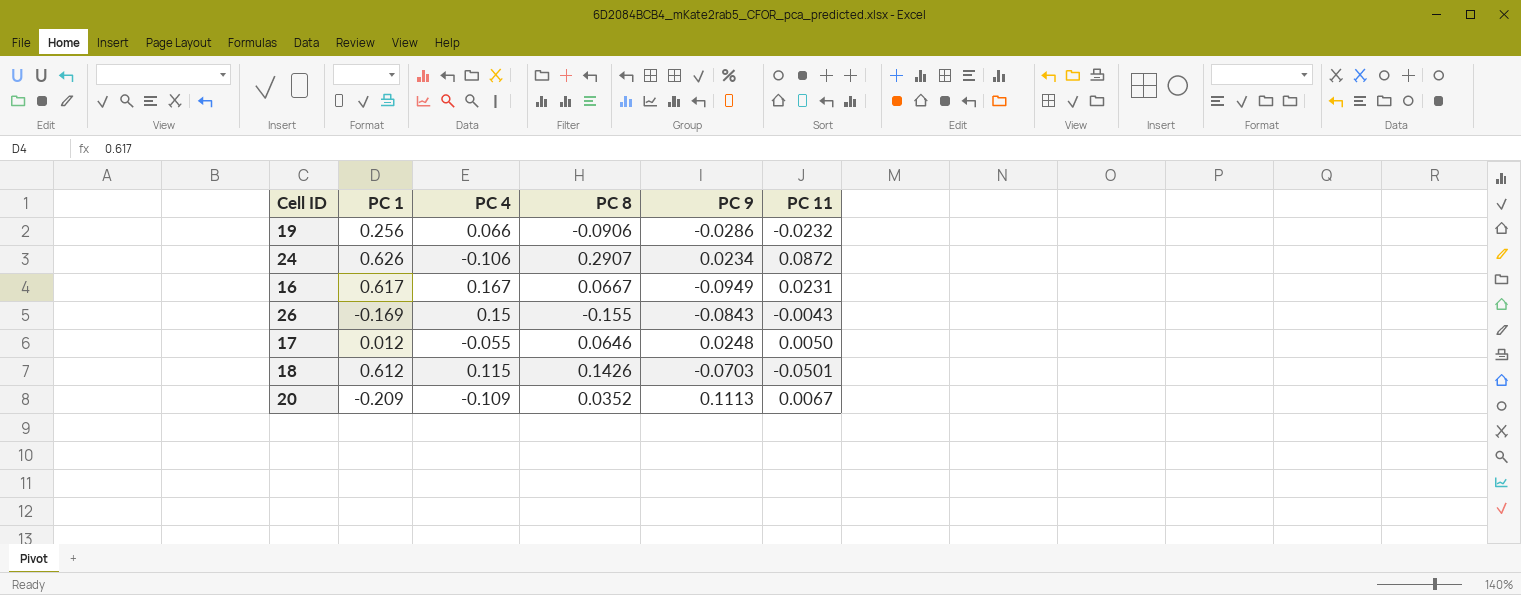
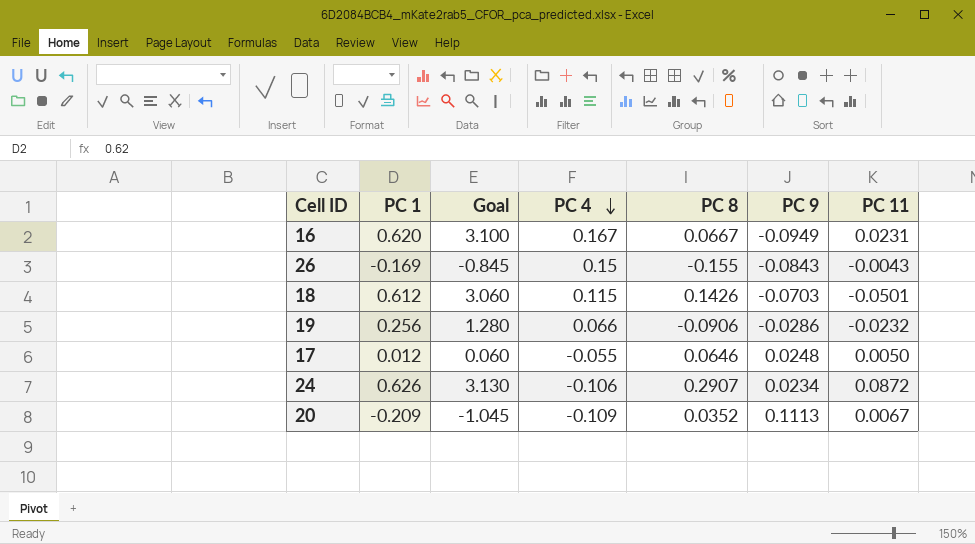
row order: none -> PC 4 descending
column Goal | formula: none -> [PC 1] * 5
16 | PC 1: 0.617 -> 0.620

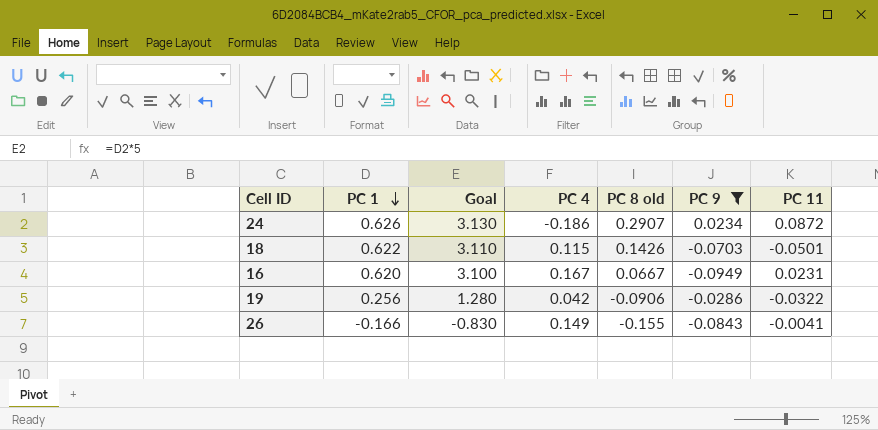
filter: none -> PC 9 <= 0.0234
row order: PC 4 descending -> PC 1 descending
column name: PC 8 -> PC 8 old
24 | PC 4: -0.106 -> -0.186
18 | PC 1: 0.612 -> 0.622
18 | Goal: 3.060 -> 3.110
19 | PC 4: 0.066 -> 0.042
19 | PC 11: -0.0232 -> -0.0322
26 | PC 1: -0.169 -> -0.166
26 | Goal: -0.845 -> -0.830
26 | PC 4: 0.15 -> 0.149
26 | PC 11: -0.0043 -> -0.0041

